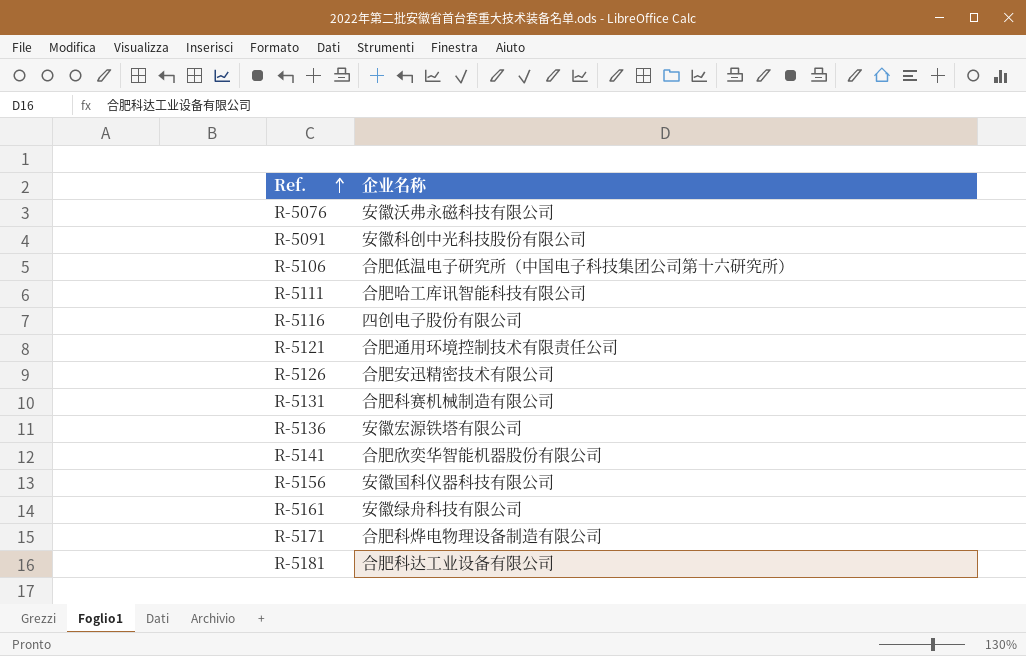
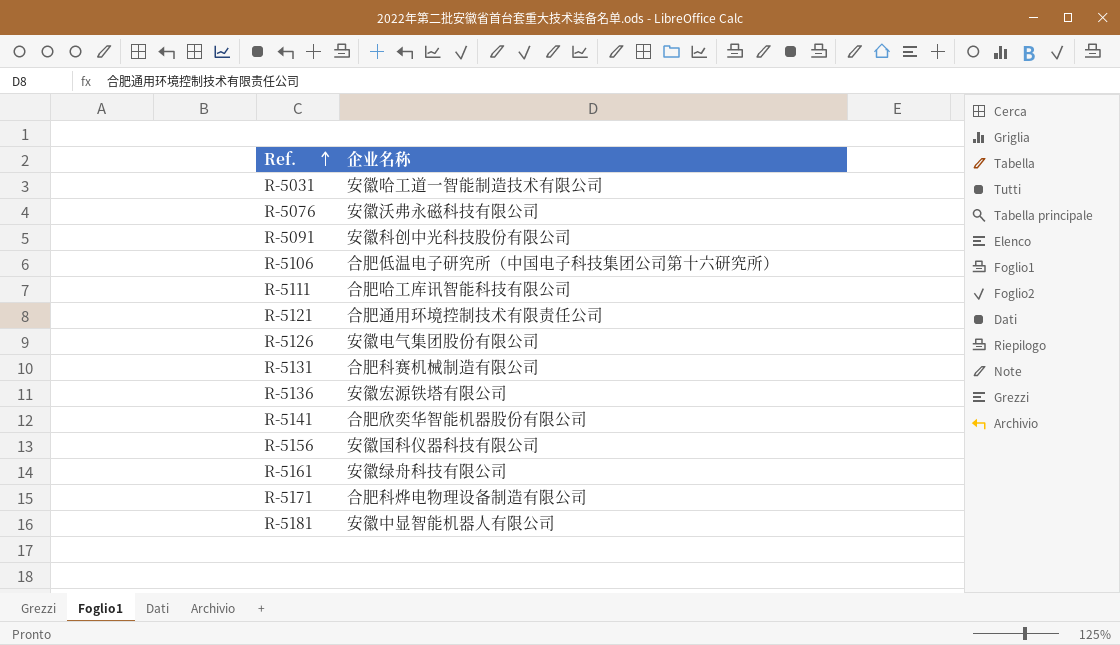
row R-5116: 四创电子股份有限公司 -> none
row R-5031: none -> 安徽哈工道一智能制造技术有限公司
R-5126 | 企业名称: 合肥安迅精密技术有限公司 -> 安徽电气集团股份有限公司
R-5181 | 企业名称: 合肥科达工业设备有限公司 -> 安徽中显智能机器人有限公司

